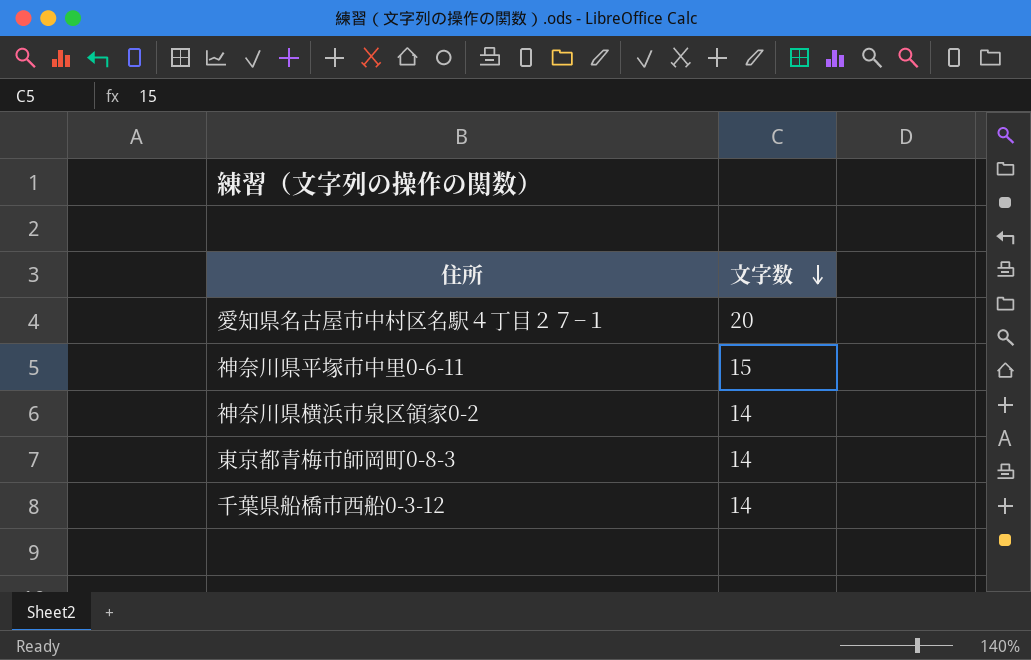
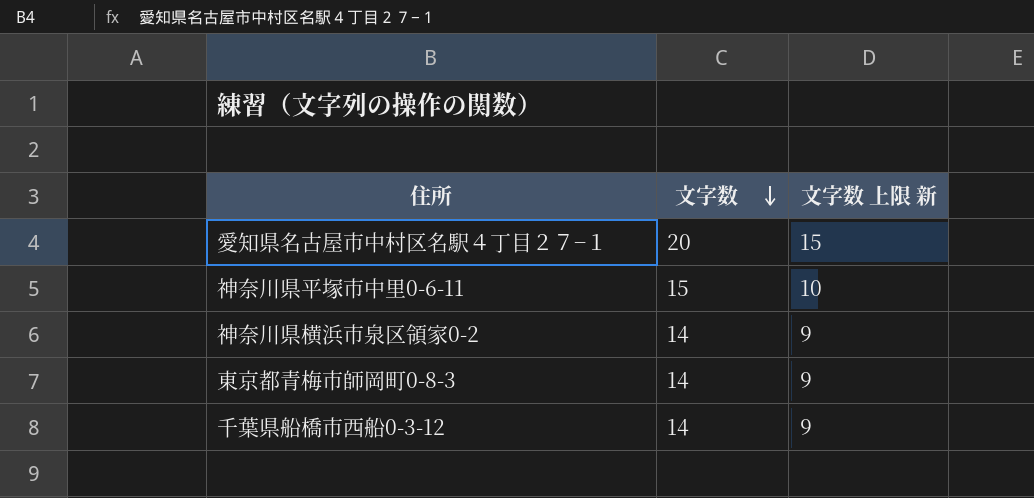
column 文字数 上限 新 | formula: none -> [文字数] - 5

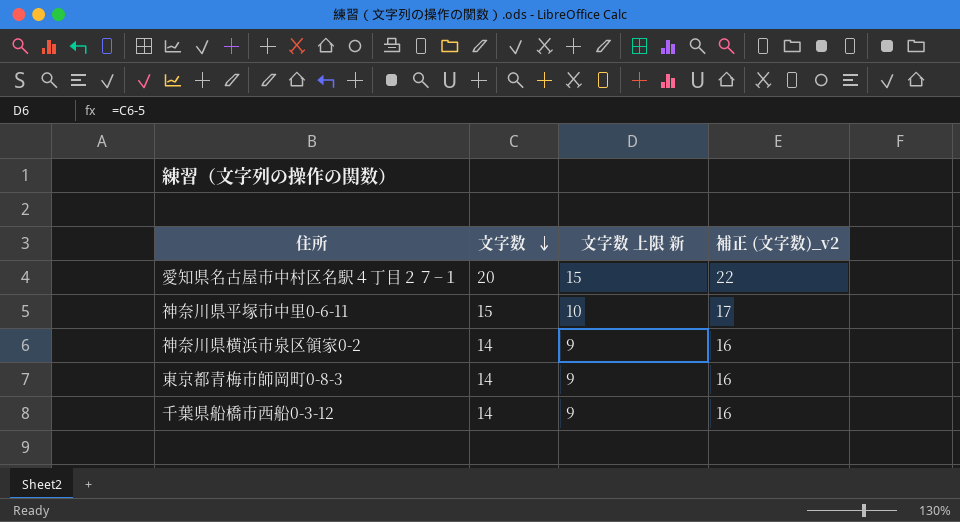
column 補正 (文字数)_v2 | formula: none -> [文字数] + 2

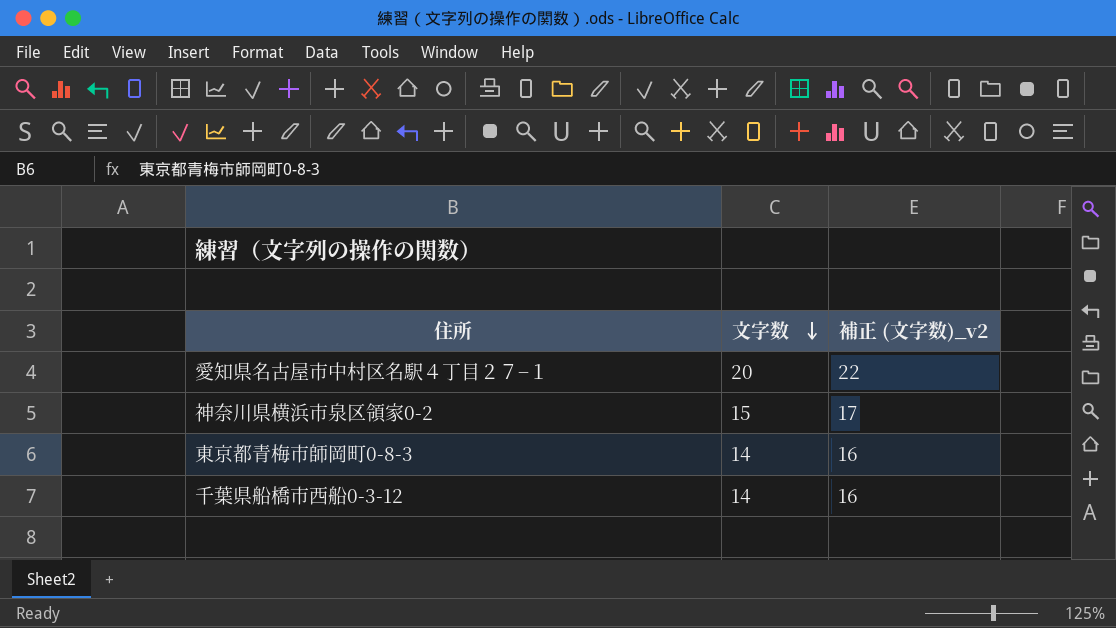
column 文字数 上限 新 | formula: [文字数] - 5 -> none
row 神奈川県平塚市中里0-6-11: 15 | 10 | 17 -> none
神奈川県横浜市泉区領家0-2 | 文字数: 14 -> 15
神奈川県横浜市泉区領家0-2 | 補正 (文字数)_v2: 16 -> 17

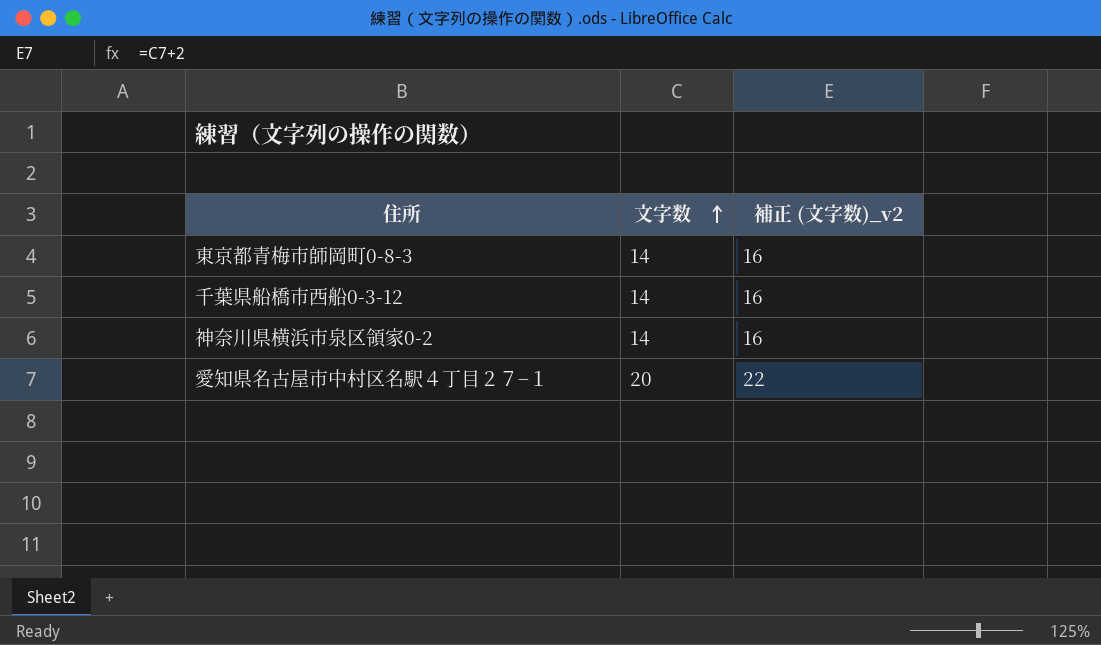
row order: 文字数 descending -> 文字数 ascending
神奈川県横浜市泉区領家0-2 | 文字数: 15 -> 14
神奈川県横浜市泉区領家0-2 | 補正 (文字数)_v2: 17 -> 16

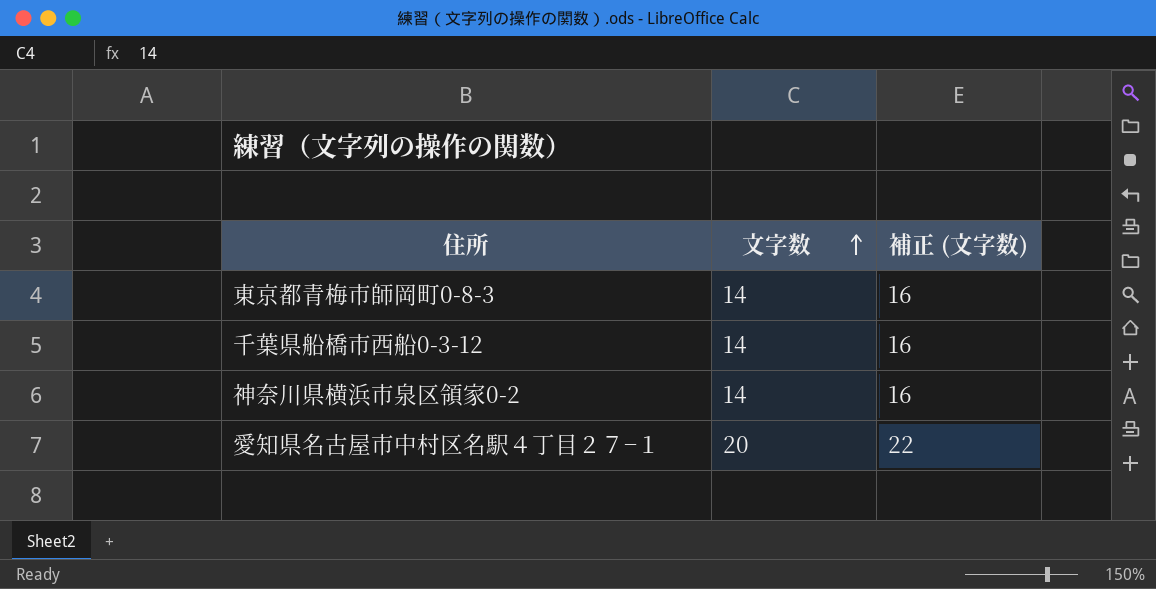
column name: 補正 (文字数)_v2 -> 補正 (文字数)

